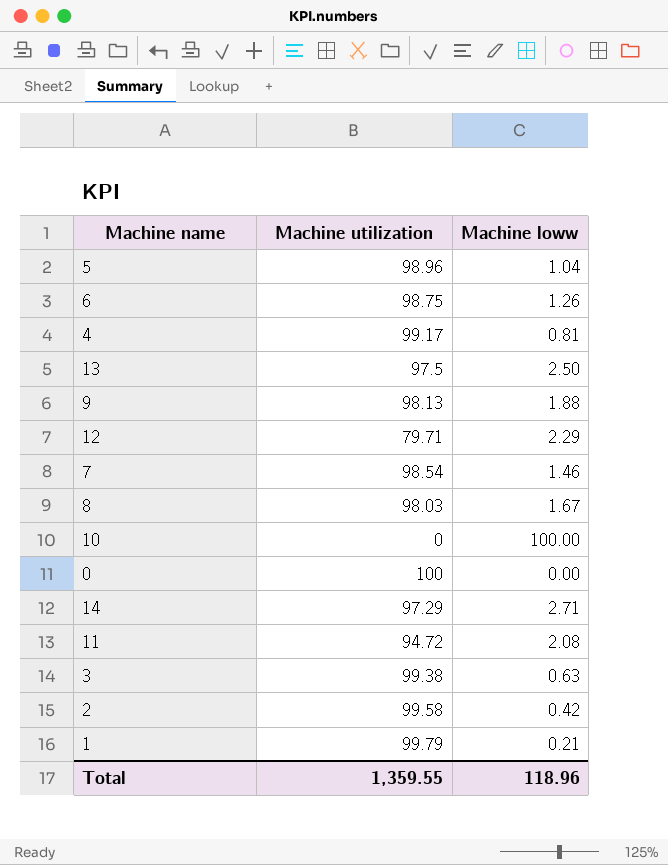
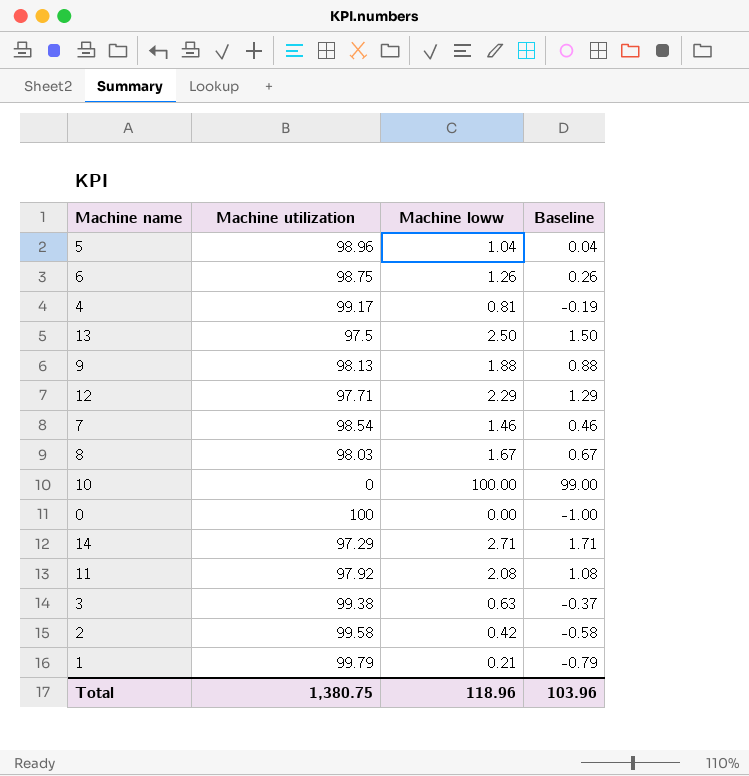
column Baseline | formula: none -> [Machine loww] - 1
12 | Machine utilization: 79.71 -> 97.71
11 | Machine utilization: 94.72 -> 97.92
Total | Machine utilization: 1,359.55 -> 1,380.75

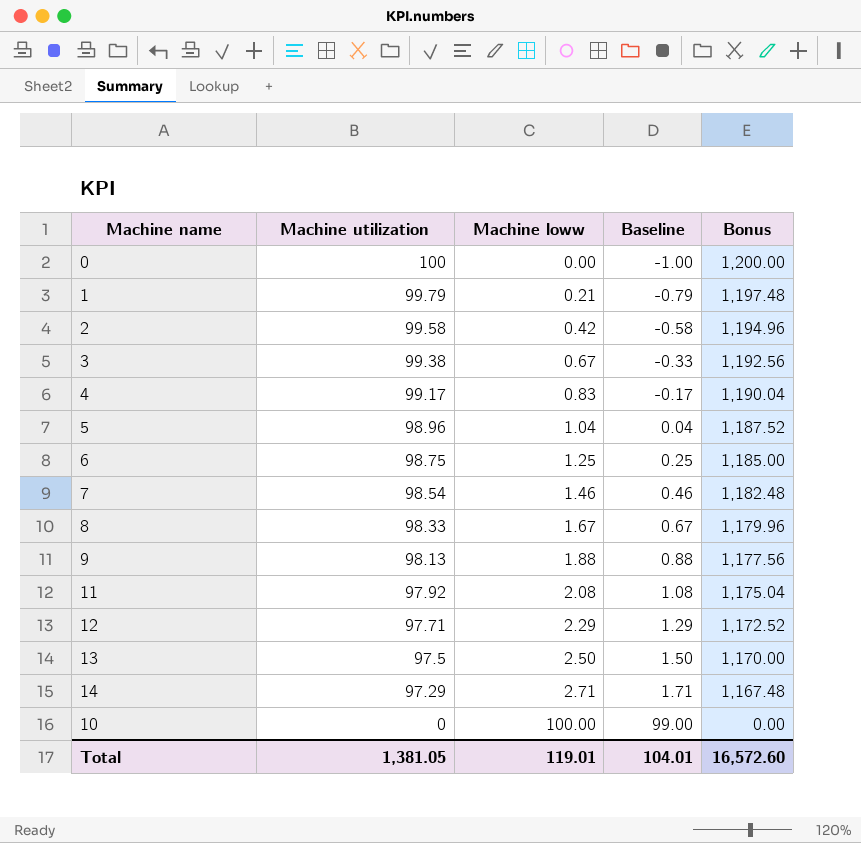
row order: none -> Machine utilization descending
column Bonus | formula: none -> [Machine utilization] * 12
3 | Machine loww: 0.63 -> 0.67
3 | Baseline: -0.37 -> -0.33
4 | Machine loww: 0.81 -> 0.83
4 | Baseline: -0.19 -> -0.17
6 | Machine loww: 1.26 -> 1.25
6 | Baseline: 0.26 -> 0.25
8 | Machine utilization: 98.03 -> 98.33
Total | Machine utilization: 1,380.75 -> 1,381.05
Total | Machine loww: 118.96 -> 119.01
Total | Baseline: 103.96 -> 104.01

